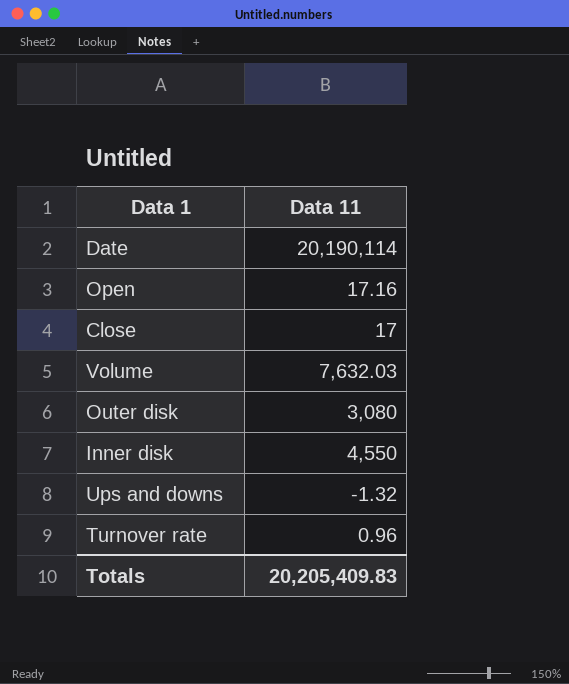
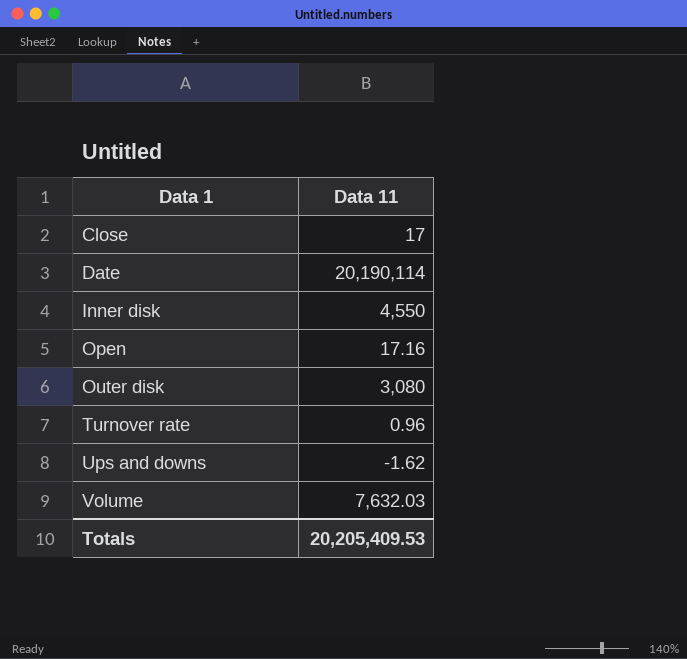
row order: none -> Data 1 ascending
Ups and downs | Data 11: -1.32 -> -1.62
Totals | Data 11: 20,205,409.83 -> 20,205,409.53

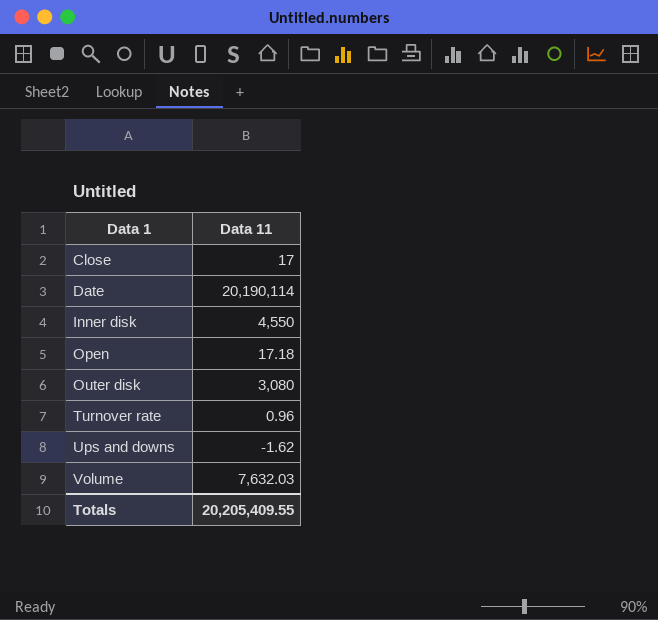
Open | Data 11: 17.16 -> 17.18
Totals | Data 11: 20,205,409.53 -> 20,205,409.55

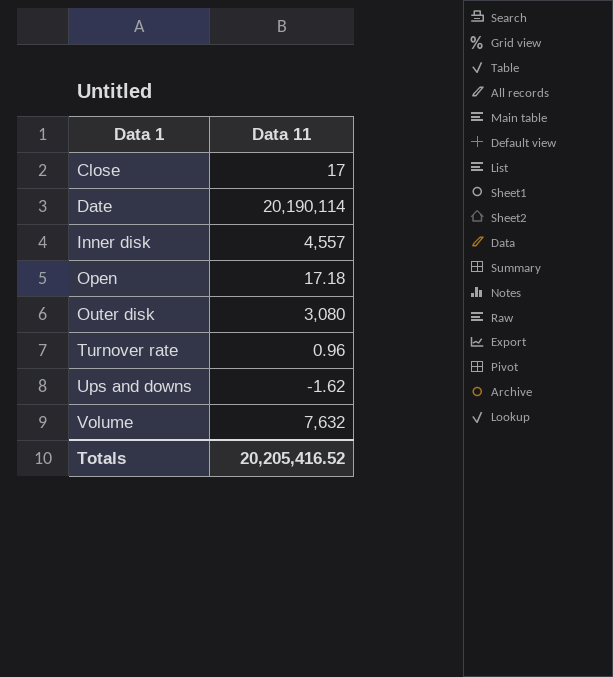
Inner disk | Data 11: 4,550 -> 4,557
Volume | Data 11: 7,632.03 -> 7,632
Totals | Data 11: 20,205,409.55 -> 20,205,416.52

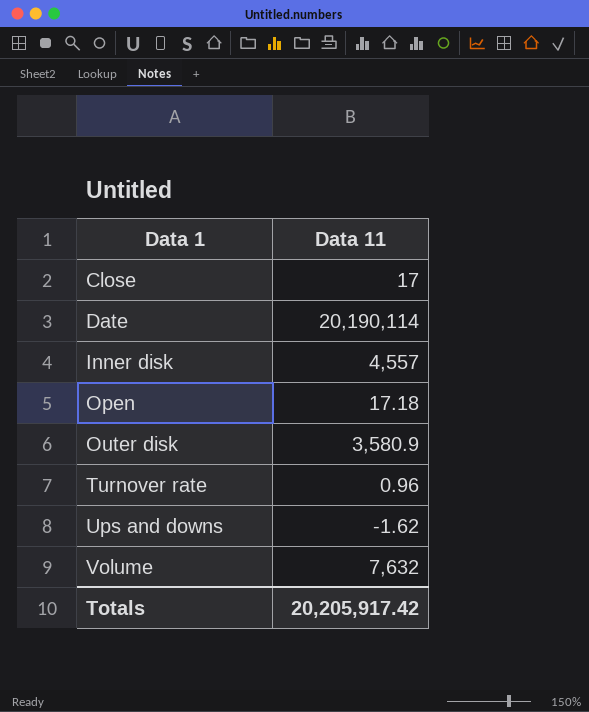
Outer disk | Data 11: 3,080 -> 3,580.9
Totals | Data 11: 20,205,416.52 -> 20,205,917.42

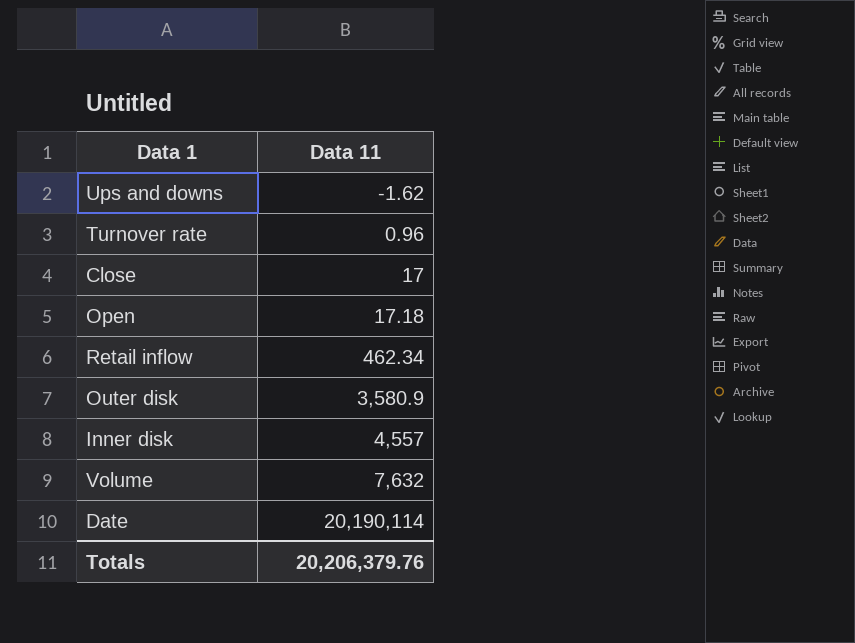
row order: Data 1 ascending -> Data 11 ascending
row Retail inflow: none -> 462.34
Totals | Data 11: 20,205,917.42 -> 20,206,379.76

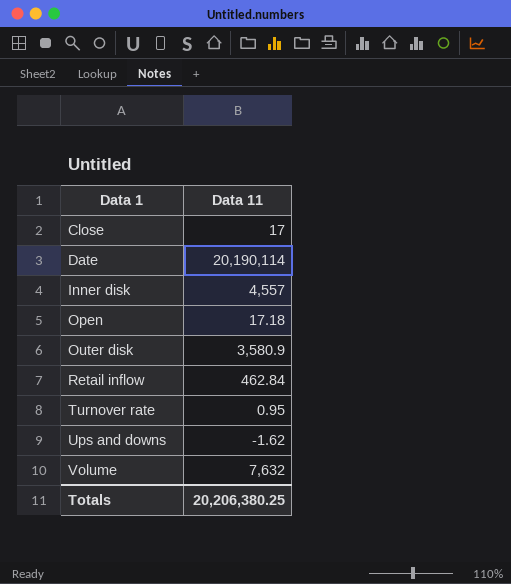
row order: Data 11 ascending -> Data 1 ascending
Retail inflow | Data 11: 462.34 -> 462.84
Turnover rate | Data 11: 0.96 -> 0.95
Totals | Data 11: 20,206,379.76 -> 20,206,380.25

